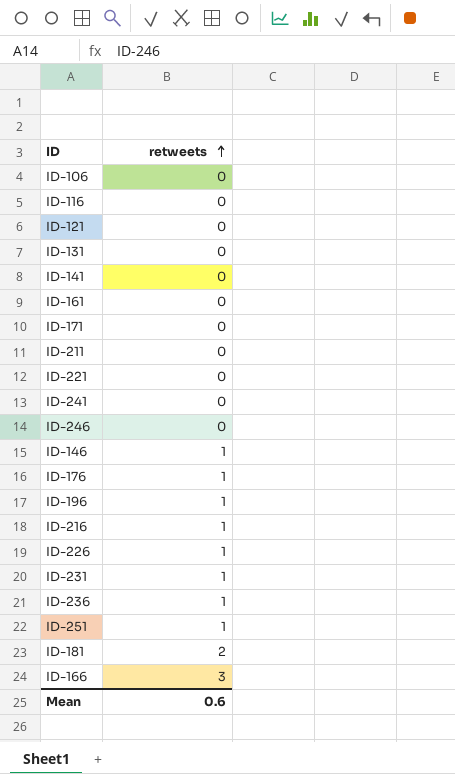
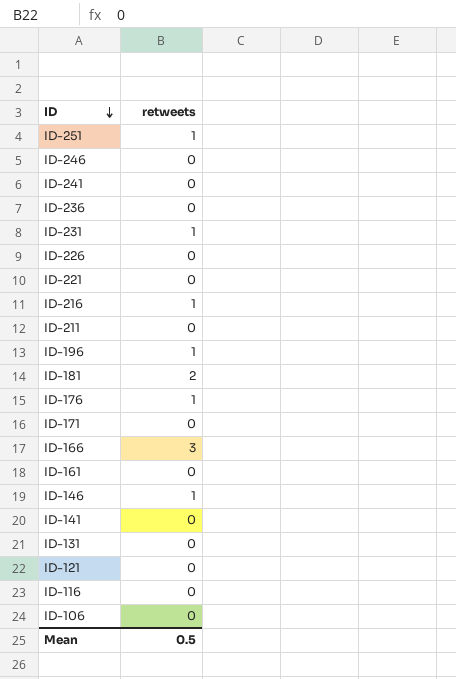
row order: retweets ascending -> ID descending
ID-236 | retweets: 1 -> 0
ID-226 | retweets: 1 -> 0
Mean | retweets: 0.6 -> 0.5

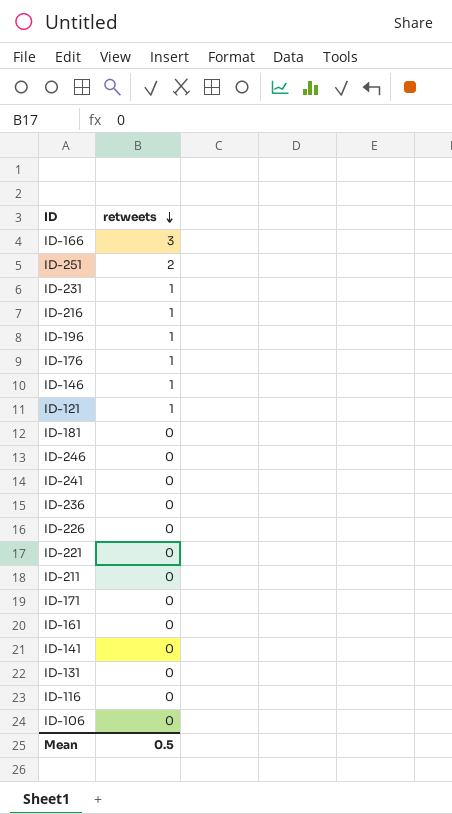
row order: ID descending -> retweets descending
ID-251 | retweets: 1 -> 2
ID-121 | retweets: 0 -> 1
ID-181 | retweets: 2 -> 0

